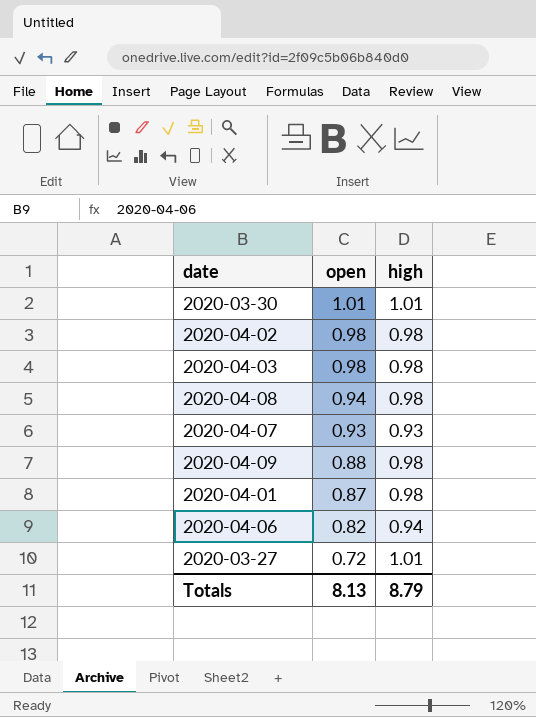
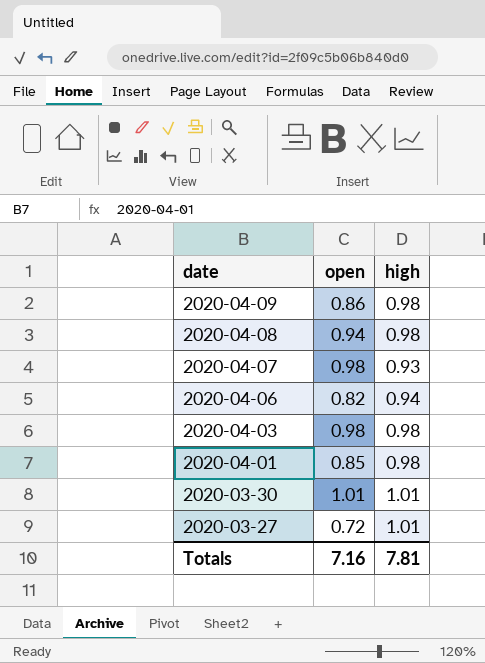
row order: open descending -> date descending
row 2020-04-02: 0.98 | 0.98 -> none
2020-04-09 | open: 0.88 -> 0.86
2020-04-07 | open: 0.93 -> 0.98
2020-04-01 | open: 0.87 -> 0.85
Totals | open: 8.13 -> 7.16
Totals | high: 8.79 -> 7.81

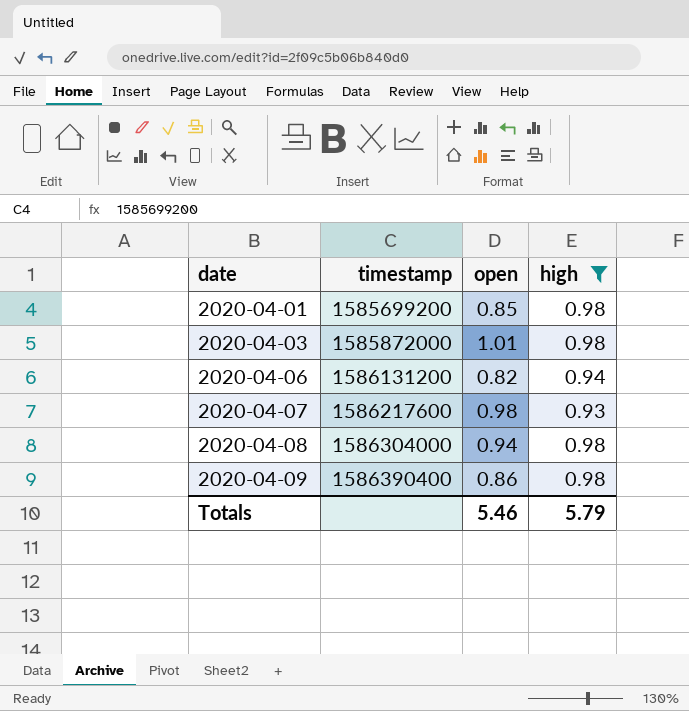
filter: none -> high != 1.01
row order: date descending -> date ascending
column timestamp | position: none -> 2
2020-04-03 | open: 0.98 -> 1.01
Totals | open: 7.16 -> 5.46
Totals | high: 7.81 -> 5.79

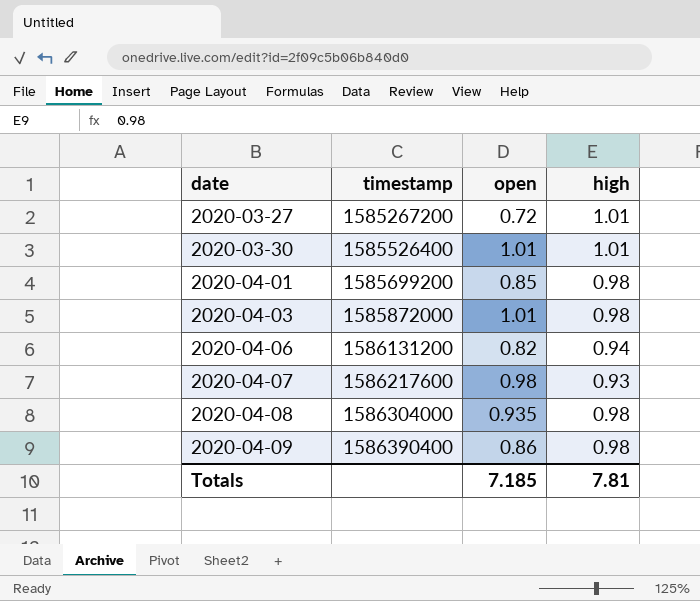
filter: high != 1.01 -> none
2020-04-08 | open: 0.94 -> 0.935
Totals | open: 5.46 -> 7.185
Totals | high: 5.79 -> 7.81

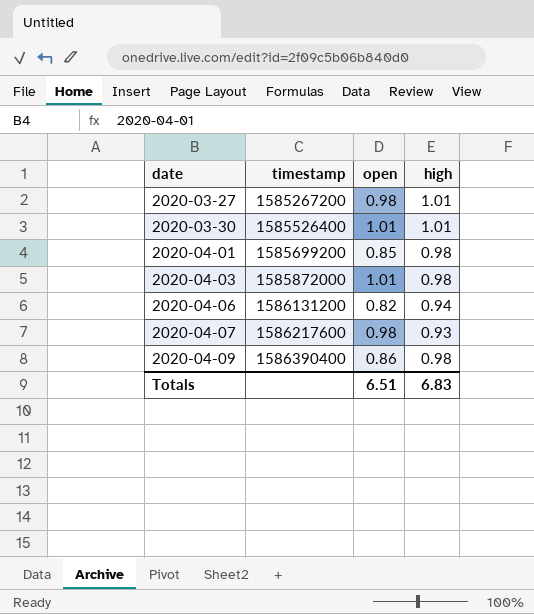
row 2020-04-08: 1586304000 | 0.935 | 0.98 -> none
2020-03-27 | open: 0.72 -> 0.98
Totals | open: 7.185 -> 6.51
Totals | high: 7.81 -> 6.83

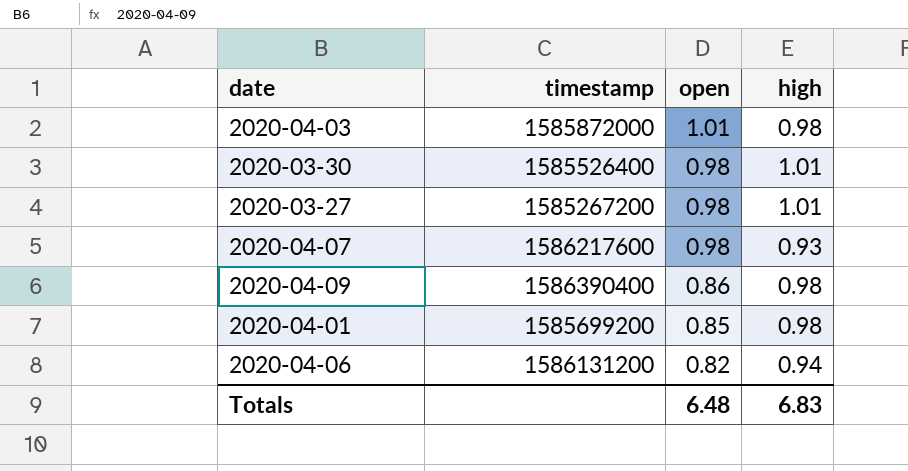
row order: date ascending -> open descending
2020-03-30 | open: 1.01 -> 0.98
Totals | open: 6.51 -> 6.48

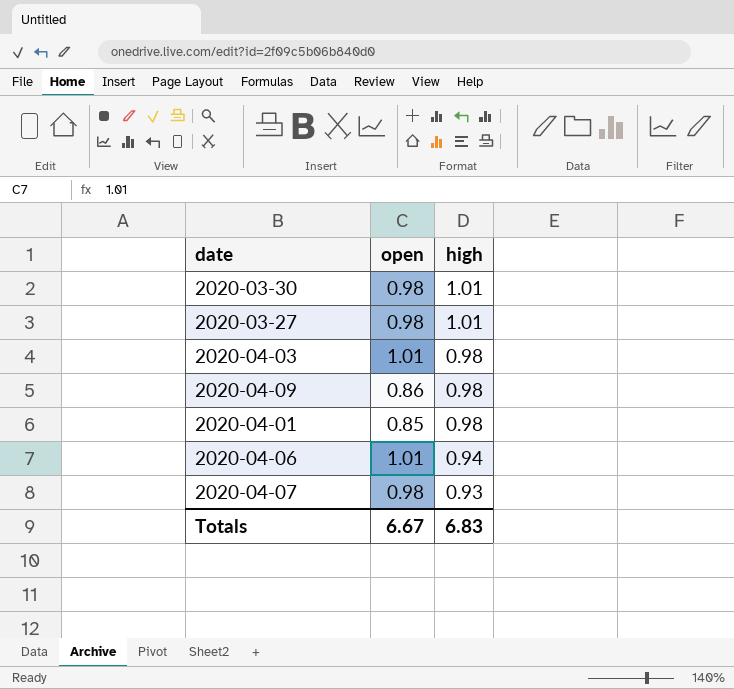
row order: open descending -> high descending
column timestamp | position: 2 -> none
2020-04-06 | open: 0.82 -> 1.01
Totals | open: 6.48 -> 6.67

